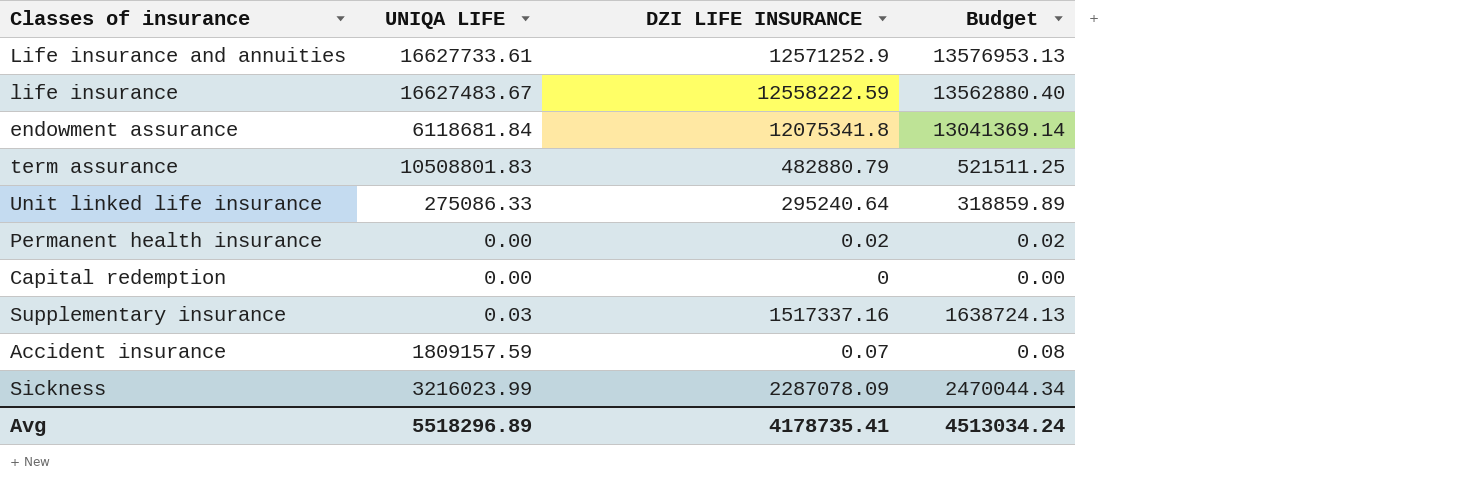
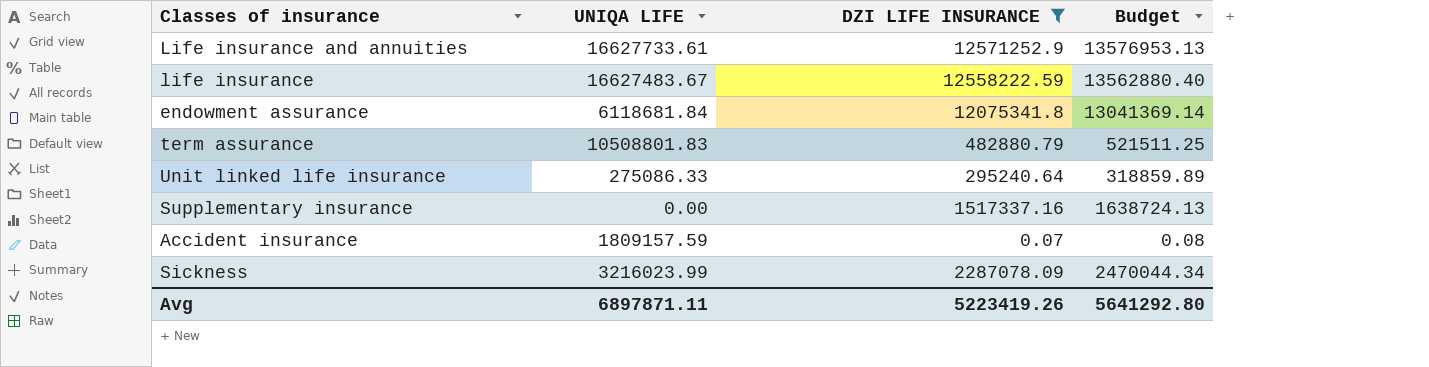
filter: none -> DZI LIFE INSURANCE >= 0.07
Supplementary insurance | UNIQA LIFE: 0.03 -> 0.00
Avg | UNIQA LIFE: 5518296.89 -> 6897871.11
Avg | DZI LIFE INSURANCE: 4178735.41 -> 5223419.26
Avg | Budget: 4513034.24 -> 5641292.80

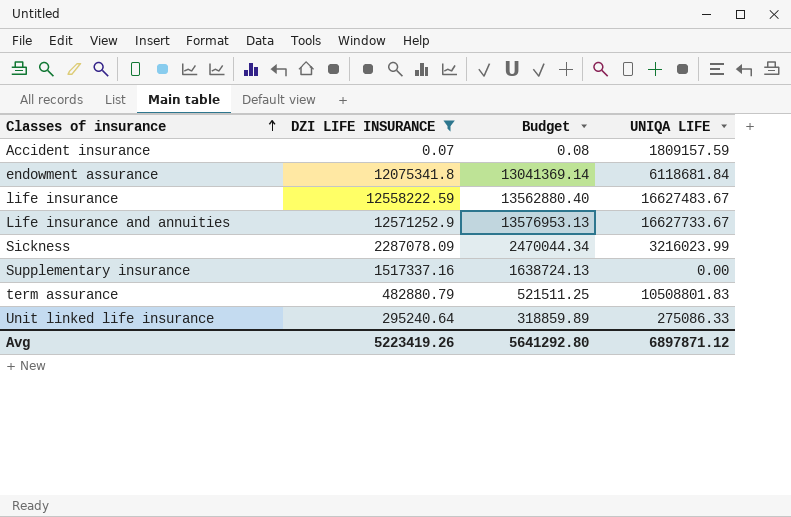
row order: none -> Classes of insurance ascending
column UNIQA LIFE | position: 2 -> 4
Life insurance and annuities | UNIQA LIFE: 16627733.61 -> 16627733.67
Avg | UNIQA LIFE: 6897871.11 -> 6897871.12

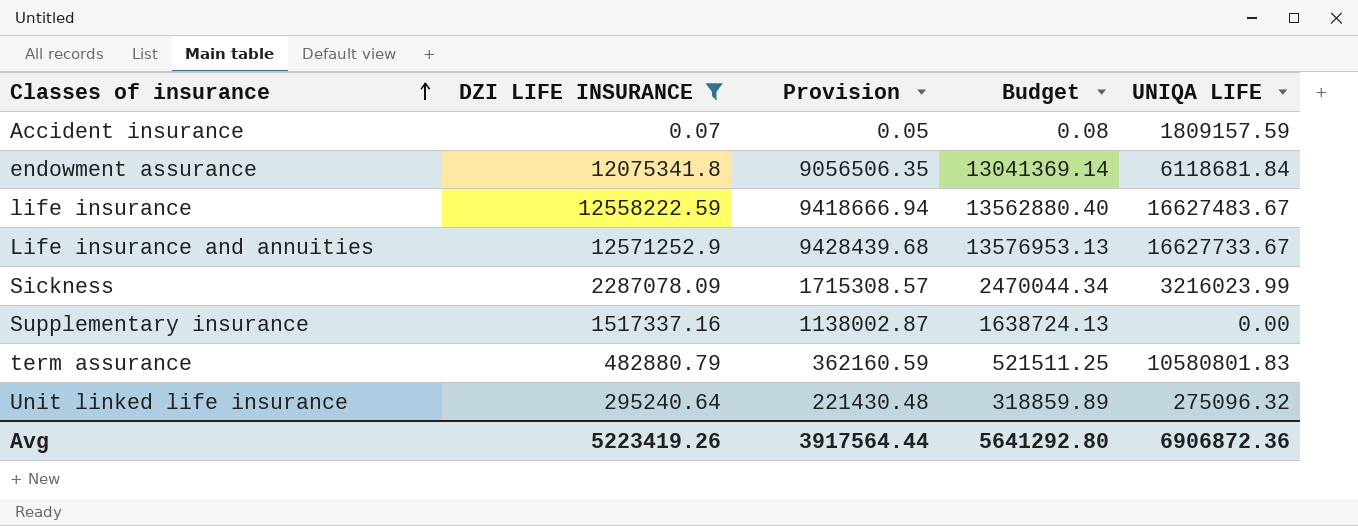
column Provision | formula: none -> [DZI LIFE INSURANCE] * 0.75
term assurance | UNIQA LIFE: 10508801.83 -> 10580801.83
Unit linked life insurance | UNIQA LIFE: 275086.33 -> 275096.32
Avg | UNIQA LIFE: 6897871.12 -> 6906872.36

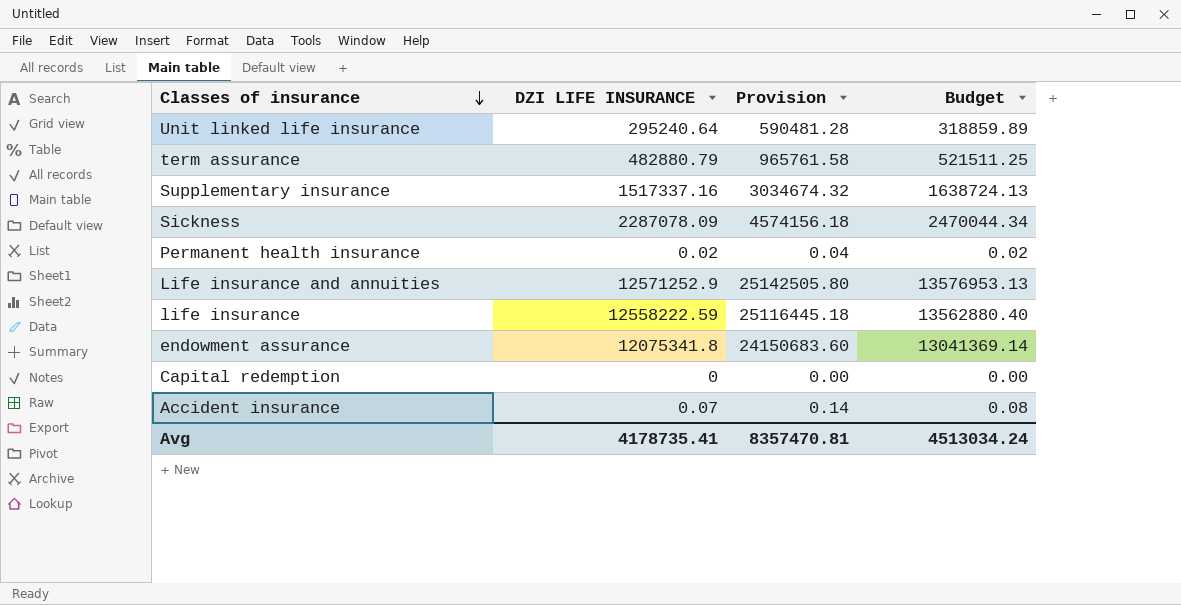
filter: DZI LIFE INSURANCE >= 0.07 -> none
row order: Classes of insurance ascending -> Classes of insurance descending
column UNIQA LIFE | position: 5 -> none
column Provision | formula: [DZI LIFE INSURANCE] * 0.75 -> [DZI LIFE INSURANCE] * 2
Avg | DZI LIFE INSURANCE: 5223419.26 -> 4178735.41
Avg | Provision: 3917564.44 -> 8357470.81
Avg | Budget: 5641292.80 -> 4513034.24

